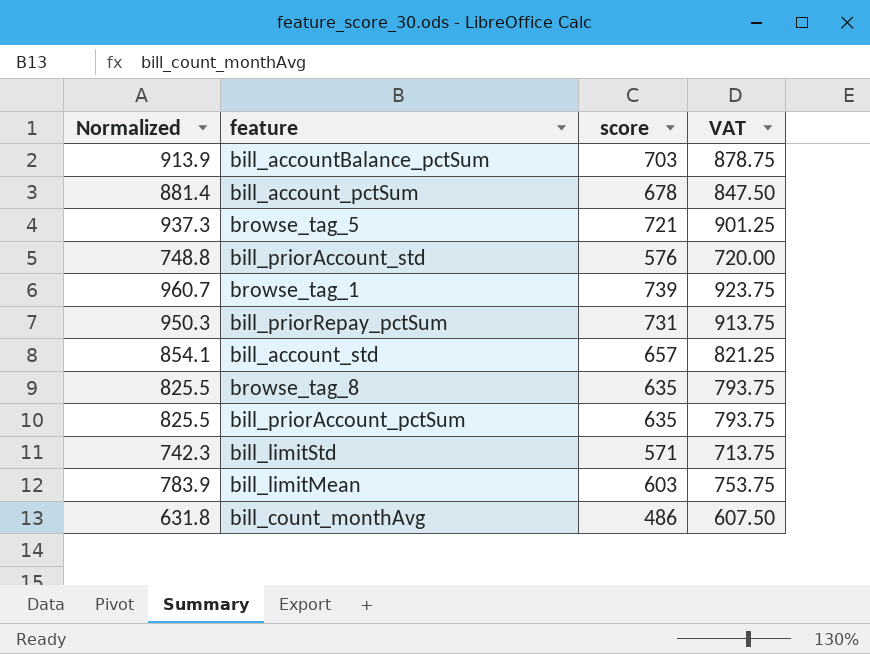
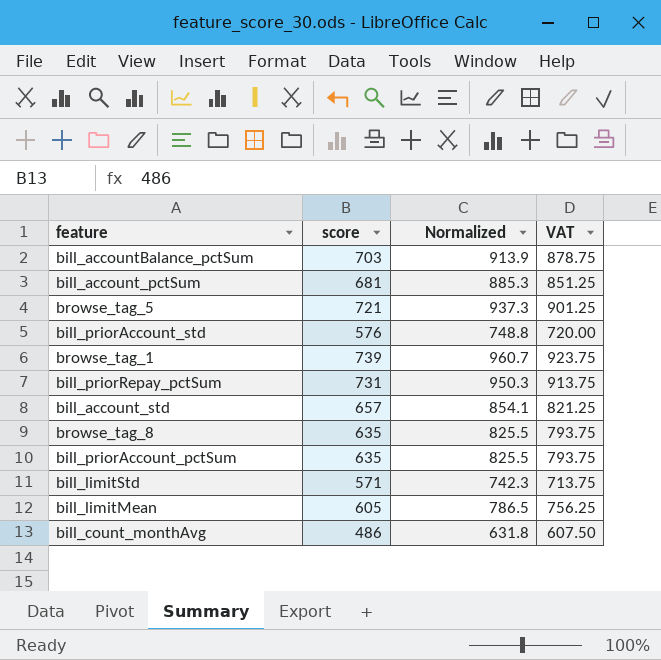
column Normalized | position: 1 -> 3
bill_account_pctSum | score: 678 -> 681
bill_account_pctSum | Normalized: 881.4 -> 885.3
bill_account_pctSum | VAT: 847.50 -> 851.25
bill_limitMean | score: 603 -> 605
bill_limitMean | Normalized: 783.9 -> 786.5
bill_limitMean | VAT: 753.75 -> 756.25

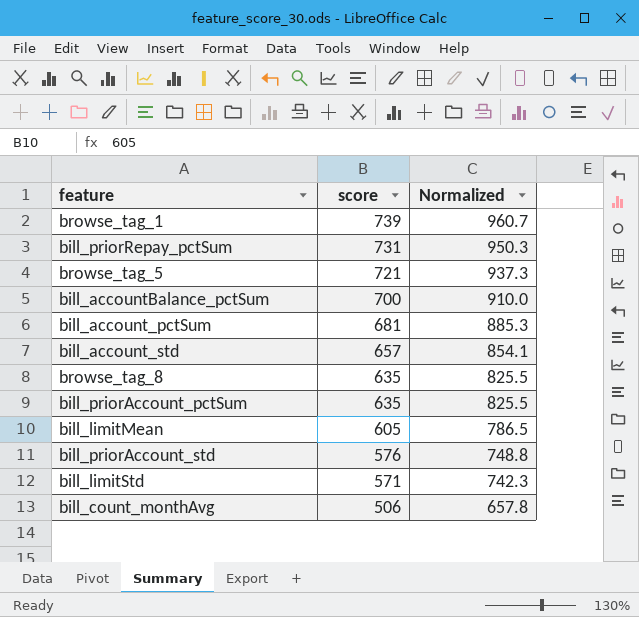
row order: none -> score descending
column VAT | formula: [score] * 1.25 -> none
bill_accountBalance_pctSum | score: 703 -> 700
bill_accountBalance_pctSum | Normalized: 913.9 -> 910.0
bill_count_monthAvg | score: 486 -> 506
bill_count_monthAvg | Normalized: 631.8 -> 657.8

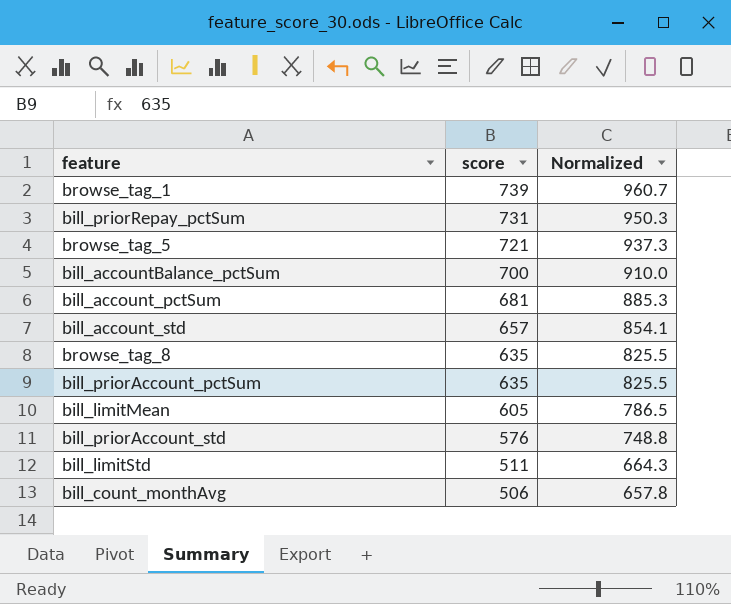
bill_limitStd | score: 571 -> 511
bill_limitStd | Normalized: 742.3 -> 664.3

